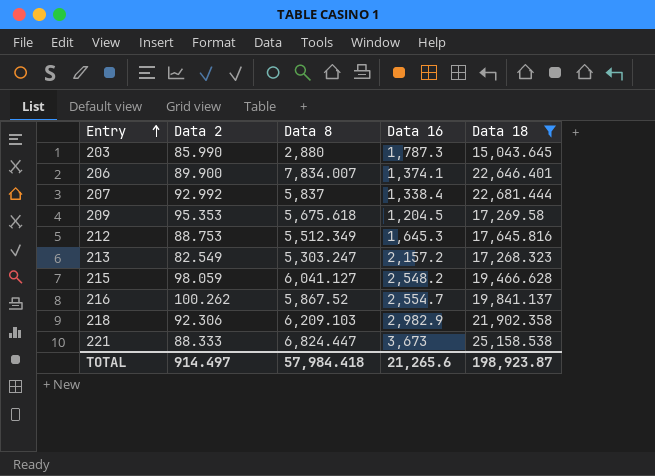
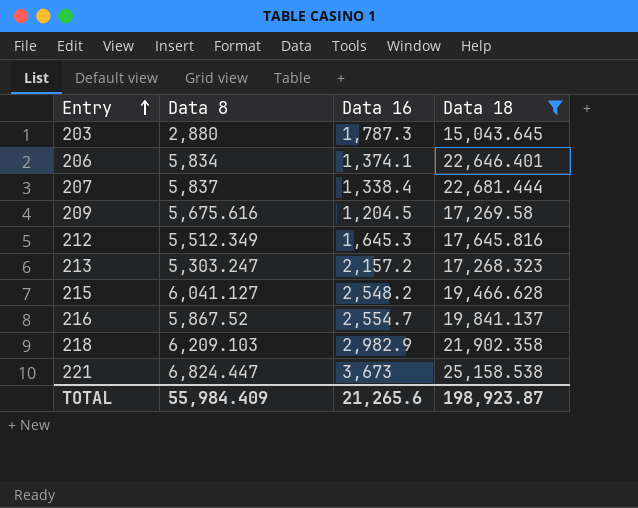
column Data 2 | position: 2 -> none
206 | Data 8: 7,834.007 -> 5,834
209 | Data 8: 5,675.618 -> 5,675.616
TOTAL | Data 8: 57,984.418 -> 55,984.409

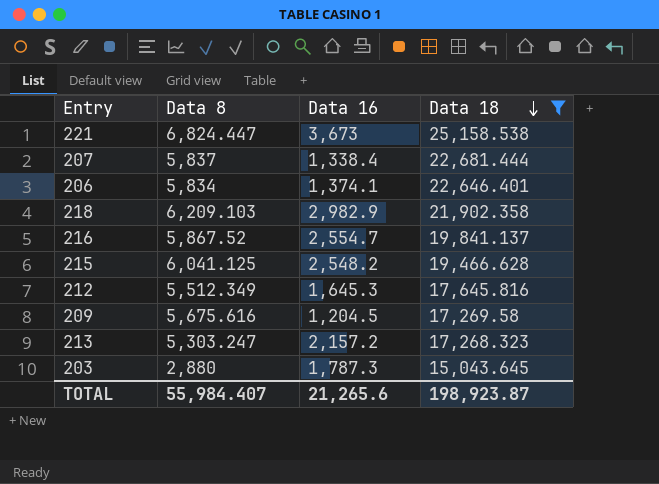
row order: Entry ascending -> Data 18 descending
215 | Data 8: 6,041.127 -> 6,041.125
TOTAL | Data 8: 55,984.409 -> 55,984.407

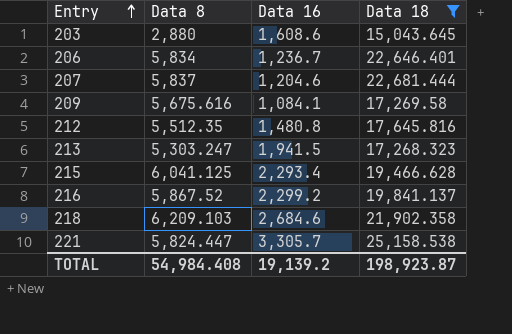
row order: Data 18 descending -> Entry ascending
203 | Data 16: 1,787.3 -> 1,608.6
206 | Data 16: 1,374.1 -> 1,236.7
207 | Data 16: 1,338.4 -> 1,204.6
209 | Data 16: 1,204.5 -> 1,084.1
212 | Data 8: 5,512.349 -> 5,512.35
212 | Data 16: 1,645.3 -> 1,480.8
213 | Data 16: 2,157.2 -> 1,941.5
215 | Data 16: 2,548.2 -> 2,293.4
216 | Data 16: 2,554.7 -> 2,299.2
218 | Data 16: 2,982.9 -> 2,684.6
221 | Data 8: 6,824.447 -> 5,824.447
221 | Data 16: 3,673 -> 3,305.7
TOTAL | Data 8: 55,984.407 -> 54,984.408
TOTAL | Data 16: 21,265.6 -> 19,139.2

